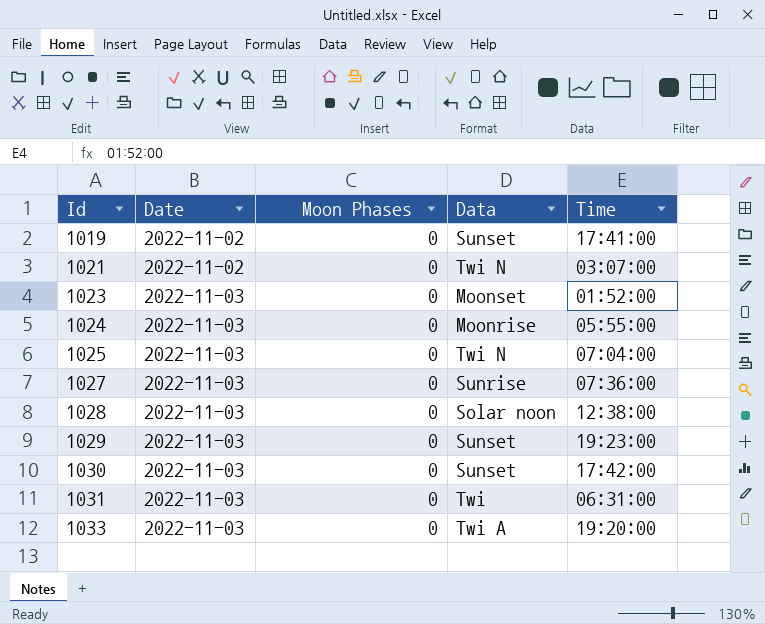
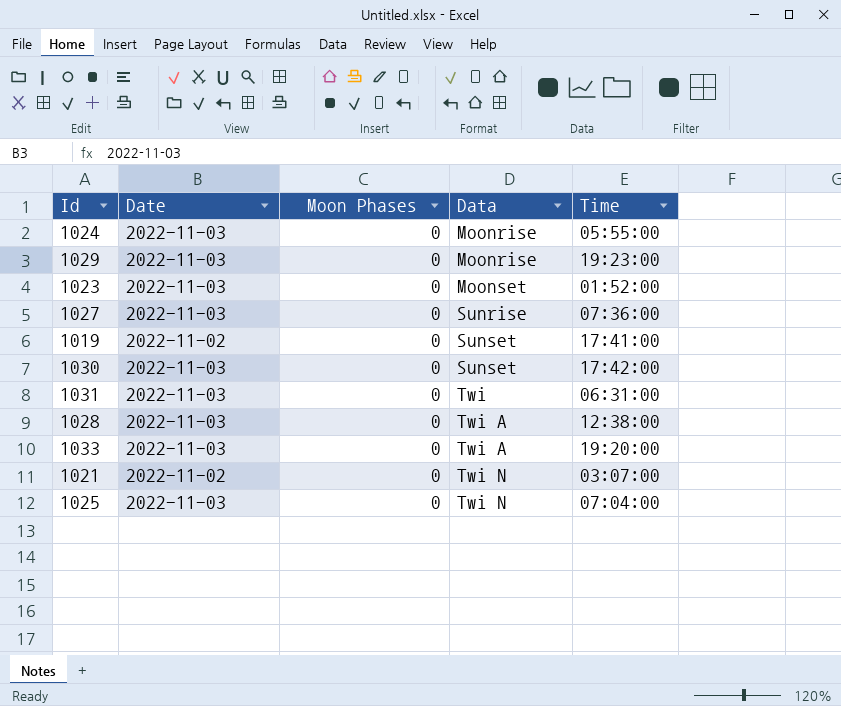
row order: Id ascending -> Data ascending
1029 | Data: Sunset -> Moonrise
1028 | Data: Solar noon -> Twi A

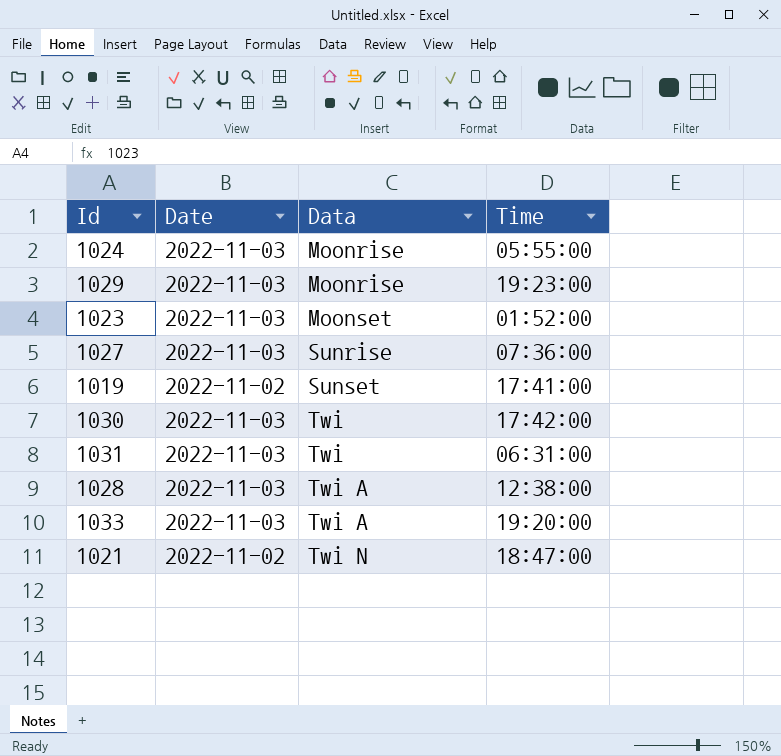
column Moon Phases | position: 3 -> none
row 1025: 2022-11-03 | 0 | Twi N | 07:04:00 -> none
1030 | Data: Sunset -> Twi
1021 | Time: 03:07:00 -> 18:47:00

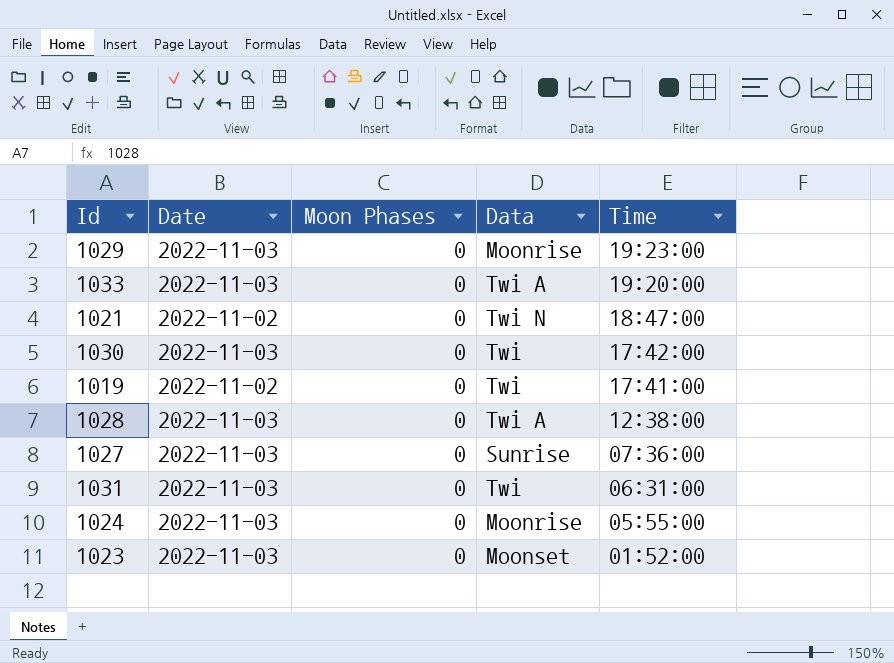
row order: Data ascending -> Time descending
column Moon Phases | position: none -> 3
1019 | Data: Sunset -> Twi

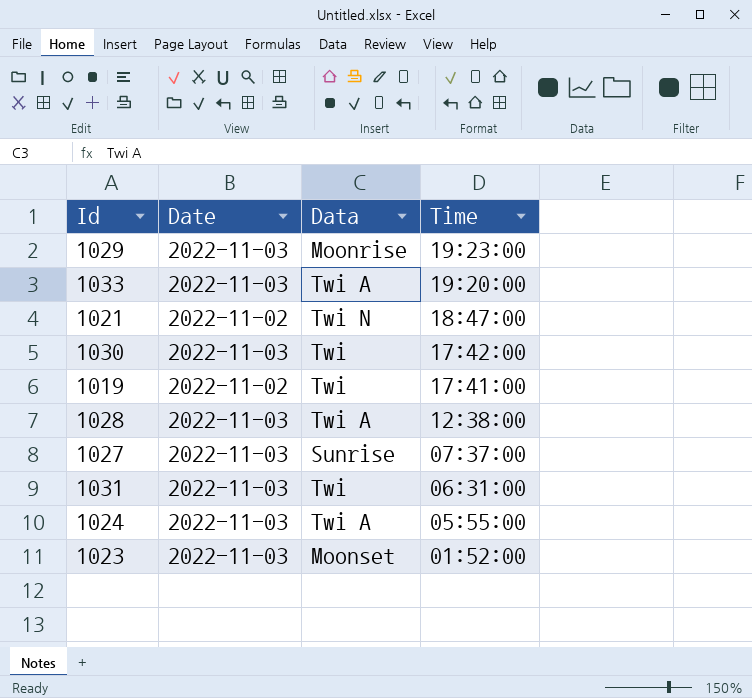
column Moon Phases | position: 3 -> none
1027 | Time: 07:36:00 -> 07:37:00
1024 | Data: Moonrise -> Twi A

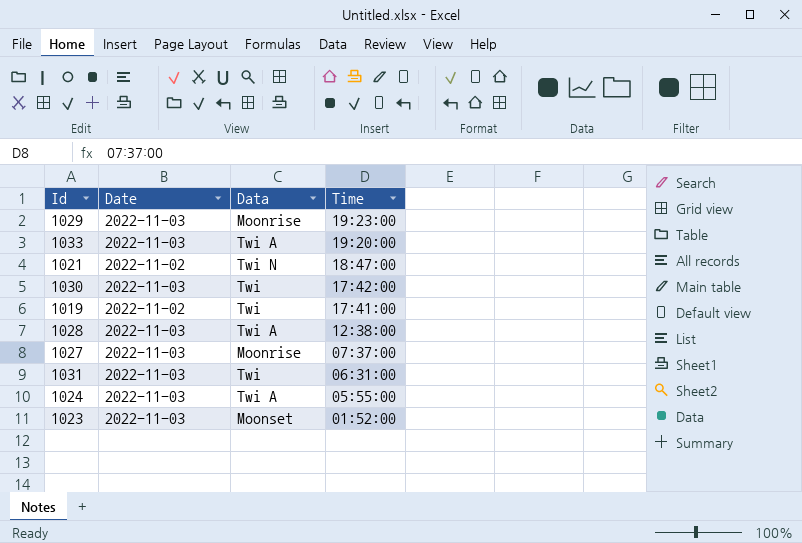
1027 | Data: Sunrise -> Moonrise

